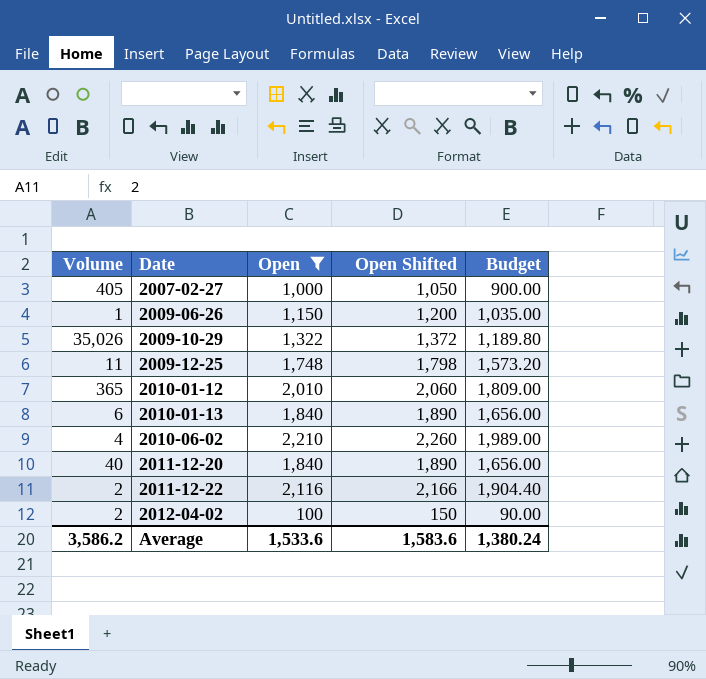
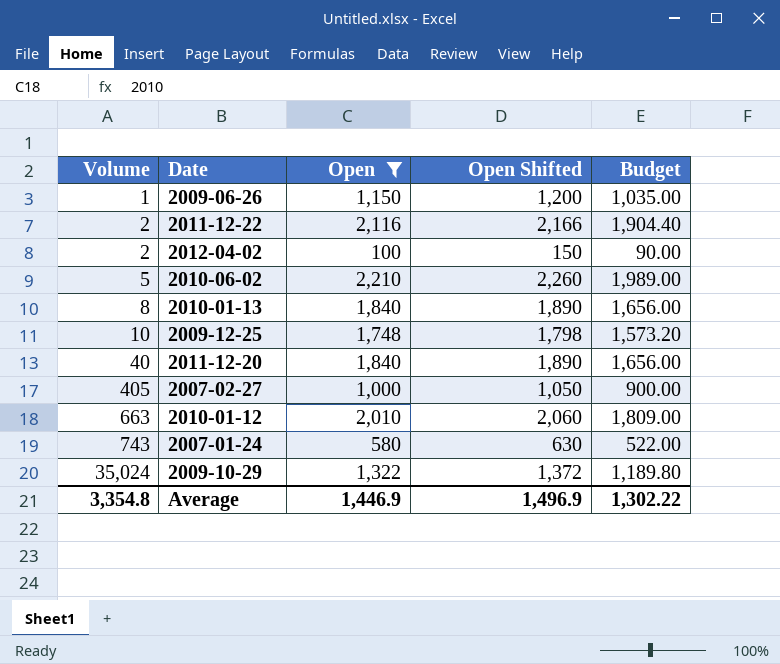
row order: Date ascending -> Volume ascending
2010-06-02 | Volume: 4 -> 5
2010-01-13 | Volume: 6 -> 8
2009-12-25 | Volume: 11 -> 10
2010-01-12 | Volume: 365 -> 663
row 2007-01-24: none -> 743 | 580 | 630 | 522.00
2009-10-29 | Volume: 35,026 -> 35,024
Average | Volume: 3,586.2 -> 3,354.8
Average | Open: 1,533.6 -> 1,446.9
Average | Open Shifted: 1,583.6 -> 1,496.9
Average | Budget: 1,380.24 -> 1,302.22

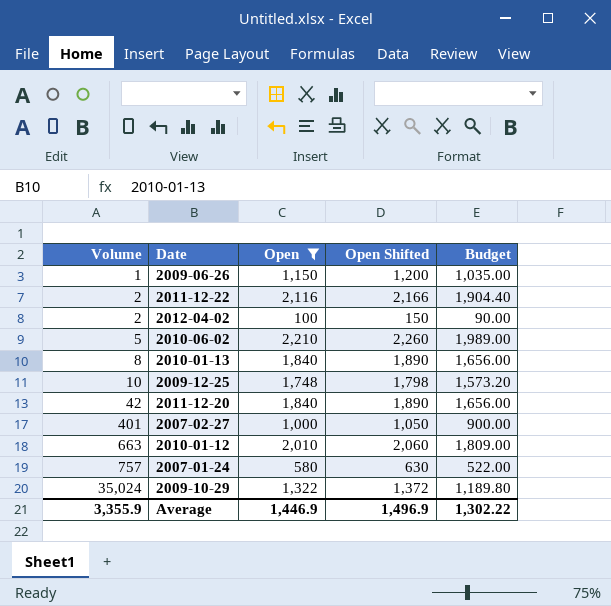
2011-12-20 | Volume: 40 -> 42
2007-02-27 | Volume: 405 -> 401
2007-01-24 | Volume: 743 -> 757
Average | Volume: 3,354.8 -> 3,355.9

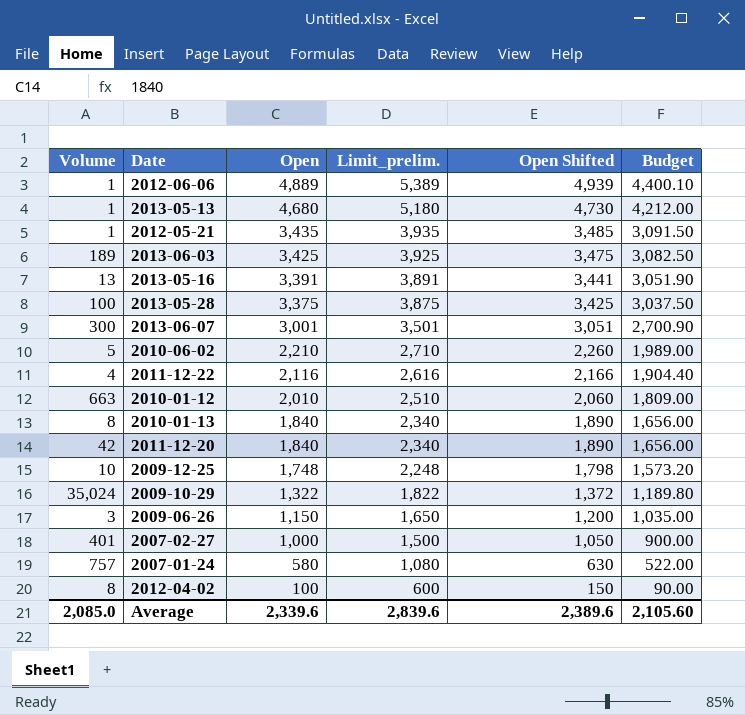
filter: Open <= 2,210 -> none
row order: Volume ascending -> Open descending
column Limit_prelim. | formula: none -> [Open] + 500
2011-12-22 | Volume: 2 -> 4
2009-06-26 | Volume: 1 -> 3
2012-04-02 | Volume: 2 -> 8
Average | Volume: 3,355.9 -> 2,085.0
Average | Open: 1,446.9 -> 2,339.6
Average | Open Shifted: 1,496.9 -> 2,389.6
Average | Budget: 1,302.22 -> 2,105.60

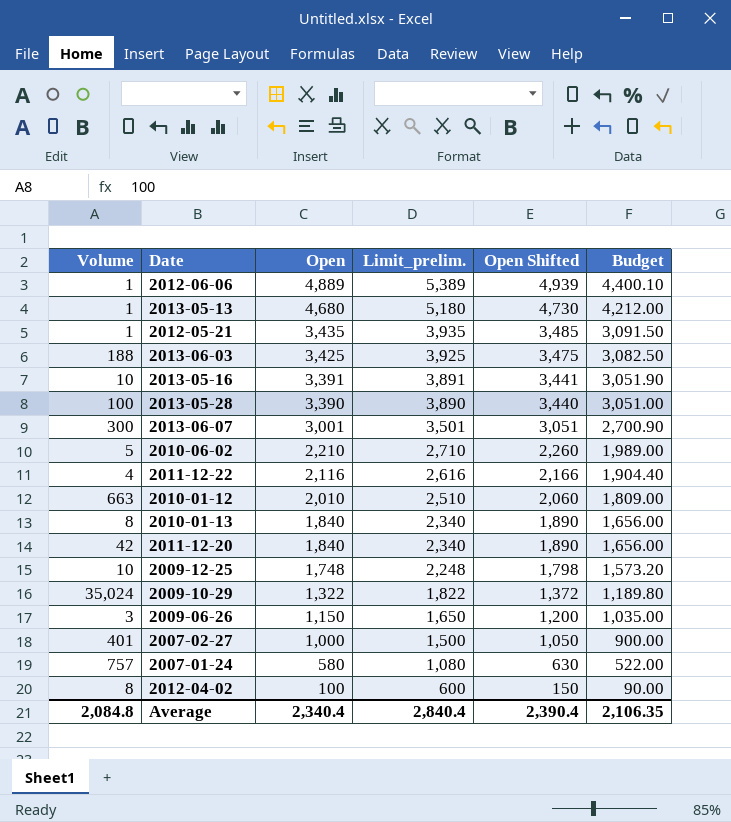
2013-06-03 | Volume: 189 -> 188
2013-05-16 | Volume: 13 -> 10
2013-05-28 | Open: 3,375 -> 3,390
2013-05-28 | Limit_prelim.: 3,875 -> 3,890
2013-05-28 | Open Shifted: 3,425 -> 3,440
2013-05-28 | Budget: 3,037.50 -> 3,051.00
Average | Volume: 2,085.0 -> 2,084.8
Average | Open: 2,339.6 -> 2,340.4
Average | Limit_prelim.: 2,839.6 -> 2,840.4
Average | Open Shifted: 2,389.6 -> 2,390.4
Average | Budget: 2,105.60 -> 2,106.35

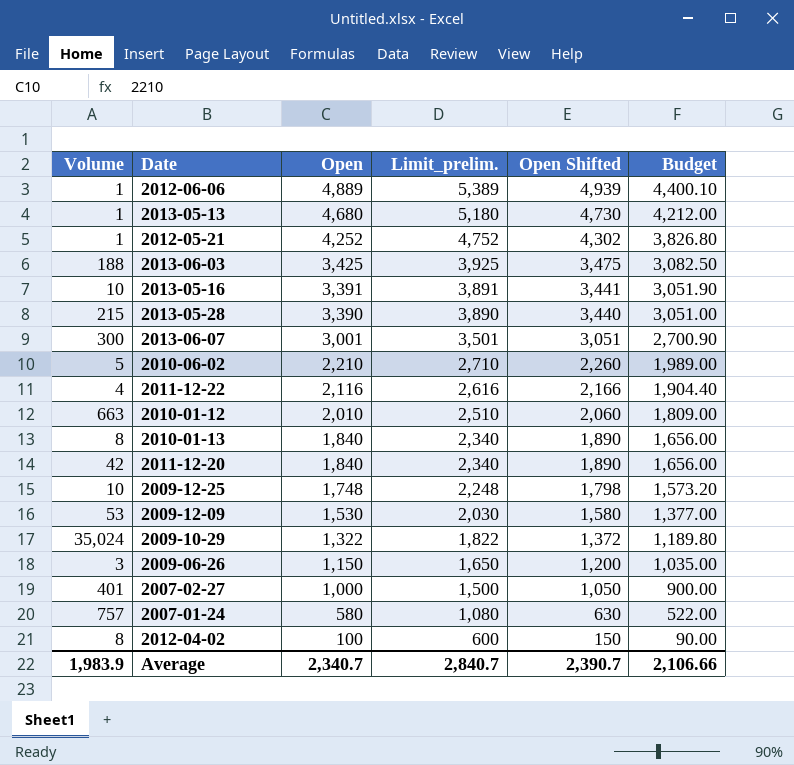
2012-05-21 | Open: 3,435 -> 4,252
2012-05-21 | Limit_prelim.: 3,935 -> 4,752
2012-05-21 | Open Shifted: 3,485 -> 4,302
2012-05-21 | Budget: 3,091.50 -> 3,826.80
2013-05-28 | Volume: 100 -> 215
row 2009-12-09: none -> 53 | 1,530 | 2,030 | 1,580 | 1,377.00
Average | Volume: 2,084.8 -> 1,983.9
Average | Open: 2,340.4 -> 2,340.7
Average | Limit_prelim.: 2,840.4 -> 2,840.7
Average | Open Shifted: 2,390.4 -> 2,390.7
Average | Budget: 2,106.35 -> 2,106.66

